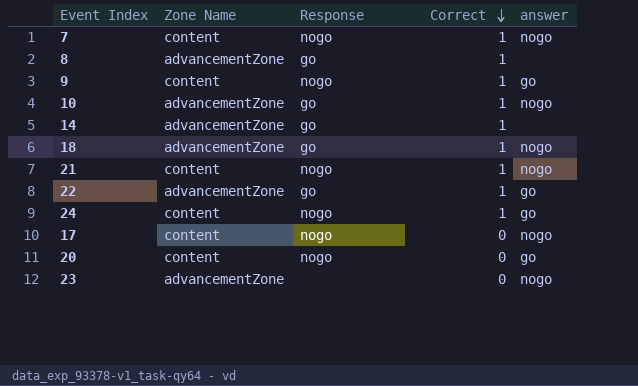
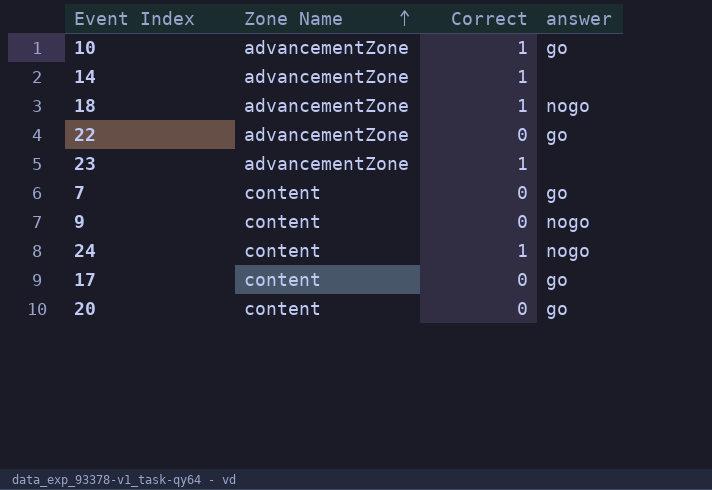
row order: Correct descending -> Zone Name ascending
column Response | position: 3 -> none
row 8: advancementZone | go | 1 | none -> none
row 21: content | nogo | 1 | nogo -> none
10 | answer: nogo -> go
22 | Correct: 1 -> 0
23 | Correct: 0 -> 1
23 | answer: nogo -> none
7 | Correct: 1 -> 0
7 | answer: nogo -> go
9 | Correct: 1 -> 0
9 | answer: go -> nogo
24 | answer: go -> nogo
17 | answer: nogo -> go

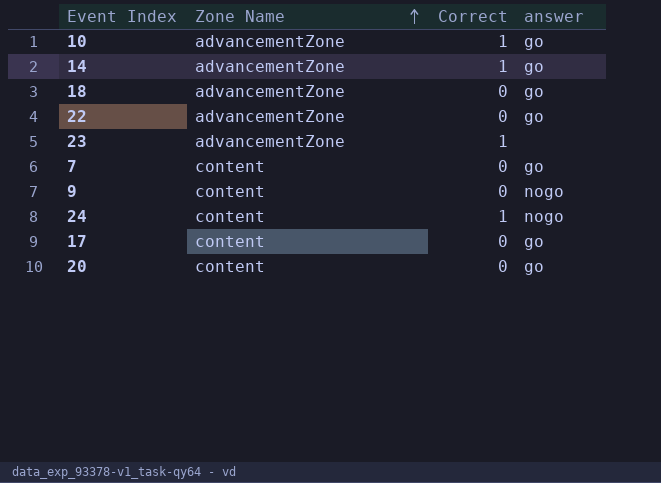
14 | answer: none -> go
18 | Correct: 1 -> 0
18 | answer: nogo -> go

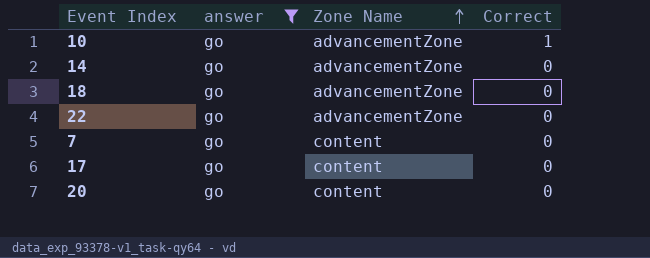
filter: none -> answer = go
column answer | position: 4 -> 2
14 | Correct: 1 -> 0

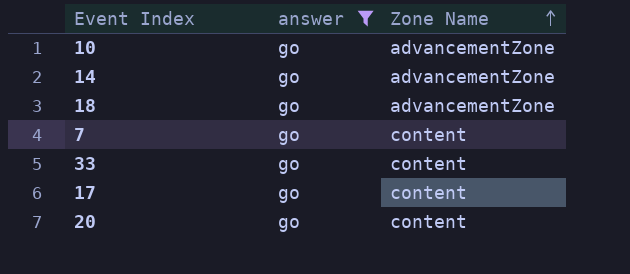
column Correct | position: 4 -> none
row 22: go | advancementZone | 0 -> none
row 33: none -> go | content

